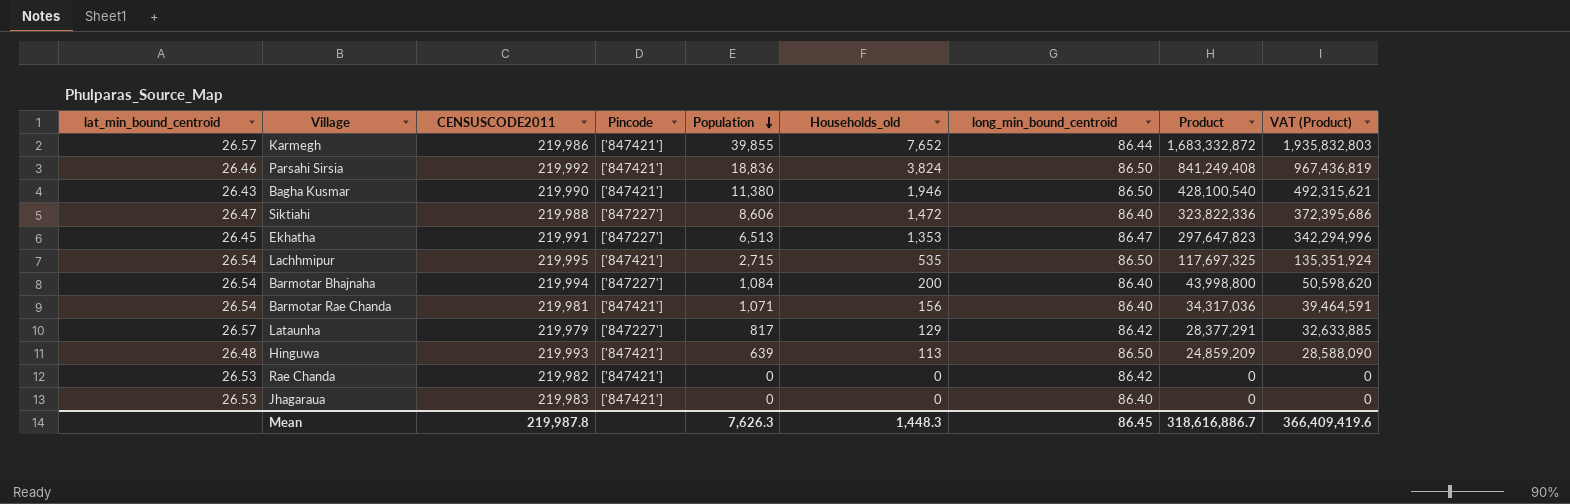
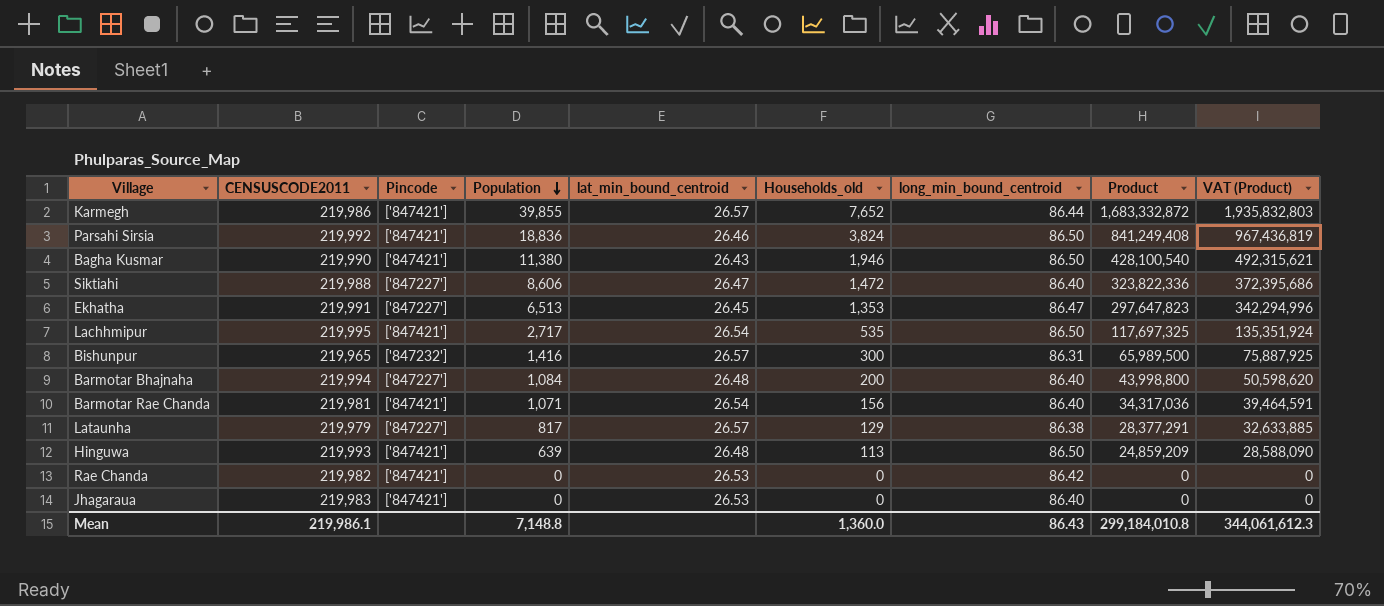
column lat_min_bound_centroid | position: 1 -> 5
Lachhmipur | Population: 2,715 -> 2,717
row Bishunpur: none -> 219,965 | ['847232'] | 1,416 | 26.57 | 300 | 86.31 | 65,989,500 | 75,887,925
Barmotar Bhajnaha | lat_min_bound_centroid: 26.54 -> 26.48
Lataunha | long_min_bound_centroid: 86.42 -> 86.38
Mean | CENSUSCODE2011: 219,987.8 -> 219,986.1
Mean | Population: 7,626.3 -> 7,148.8
Mean | Households_old: 1,448.3 -> 1,360.0
Mean | long_min_bound_centroid: 86.45 -> 86.43
Mean | Product: 318,616,886.7 -> 299,184,010.8
Mean | VAT (Product): 366,409,419.6 -> 344,061,612.3

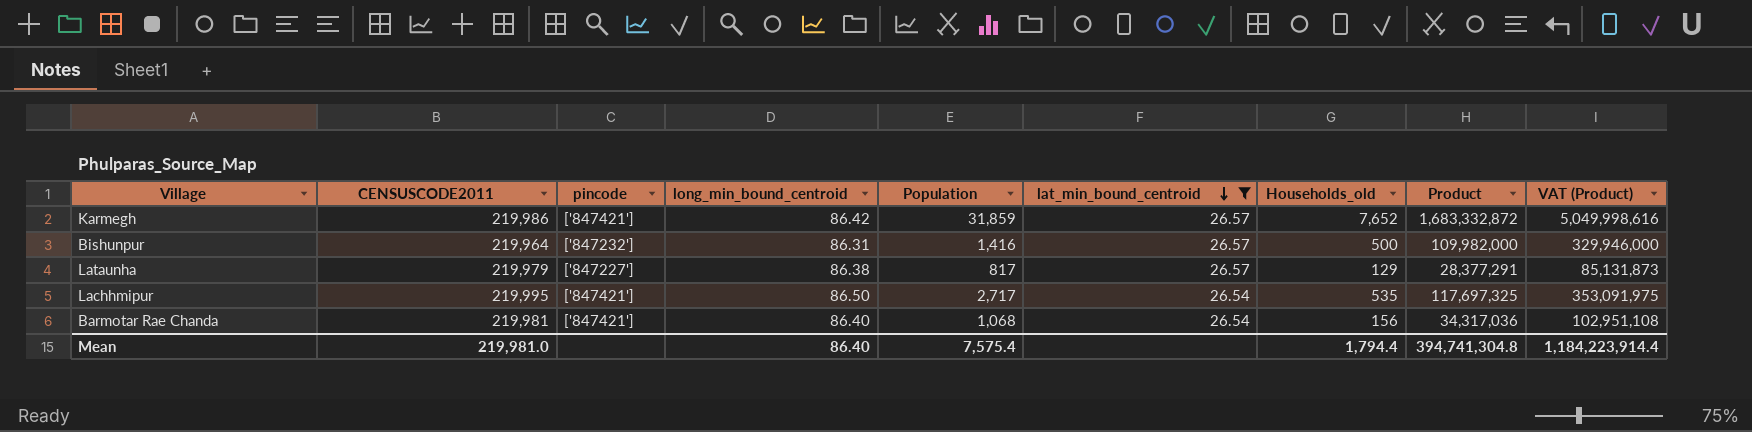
filter: none -> lat_min_bound_centroid >= 26.54
row order: Population descending -> lat_min_bound_centroid descending
column name: Pincode -> pincode
column long_min_bound_centroid | position: 7 -> 4
column VAT (Product) | formula: [Product] * 1.15 -> [Product] * 3
Karmegh | long_min_bound_centroid: 86.44 -> 86.42
Karmegh | Population: 39,855 -> 31,859
Bishunpur | CENSUSCODE2011: 219,965 -> 219,964
Bishunpur | Households_old: 300 -> 500
Bishunpur | Product: 65,989,500 -> 109,982,000
Barmotar Rae Chanda | Population: 1,071 -> 1,068
Mean | CENSUSCODE2011: 219,986.1 -> 219,981.0
Mean | long_min_bound_centroid: 86.43 -> 86.40
Mean | Population: 7,148.8 -> 7,575.4
Mean | Households_old: 1,360.0 -> 1,794.4
Mean | Product: 299,184,010.8 -> 394,741,304.8
Mean | VAT (Product): 344,061,612.3 -> 1,184,223,914.4

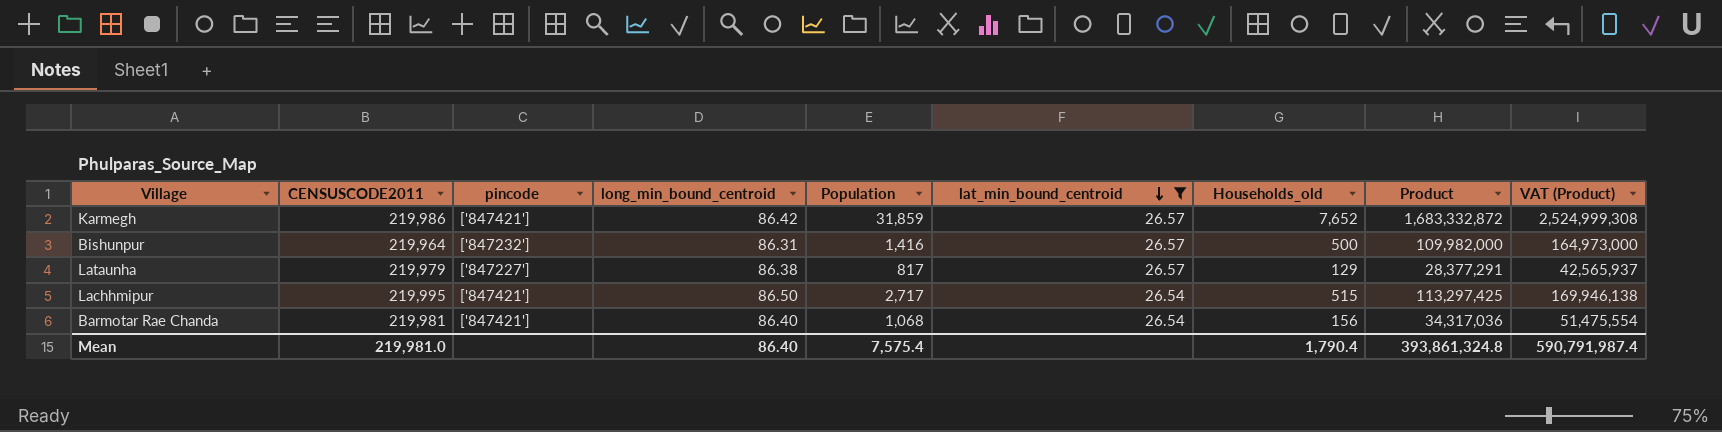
column VAT (Product) | formula: [Product] * 3 -> [Product] * 1.5
Lachhmipur | Households_old: 535 -> 515
Lachhmipur | Product: 117,697,325 -> 113,297,425
Mean | Households_old: 1,794.4 -> 1,790.4
Mean | Product: 394,741,304.8 -> 393,861,324.8
Mean | VAT (Product): 1,184,223,914.4 -> 590,791,987.4

